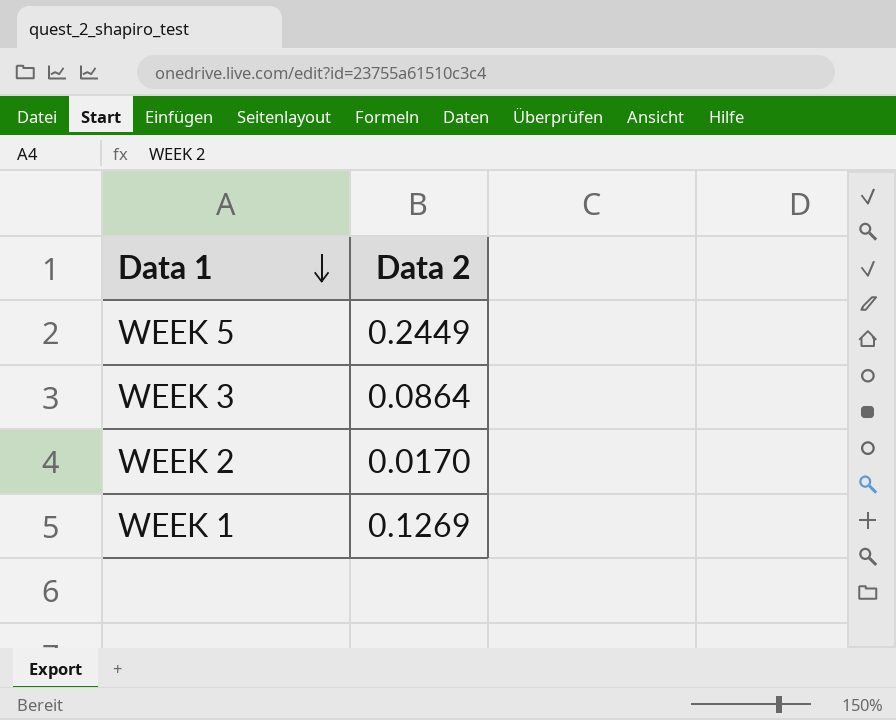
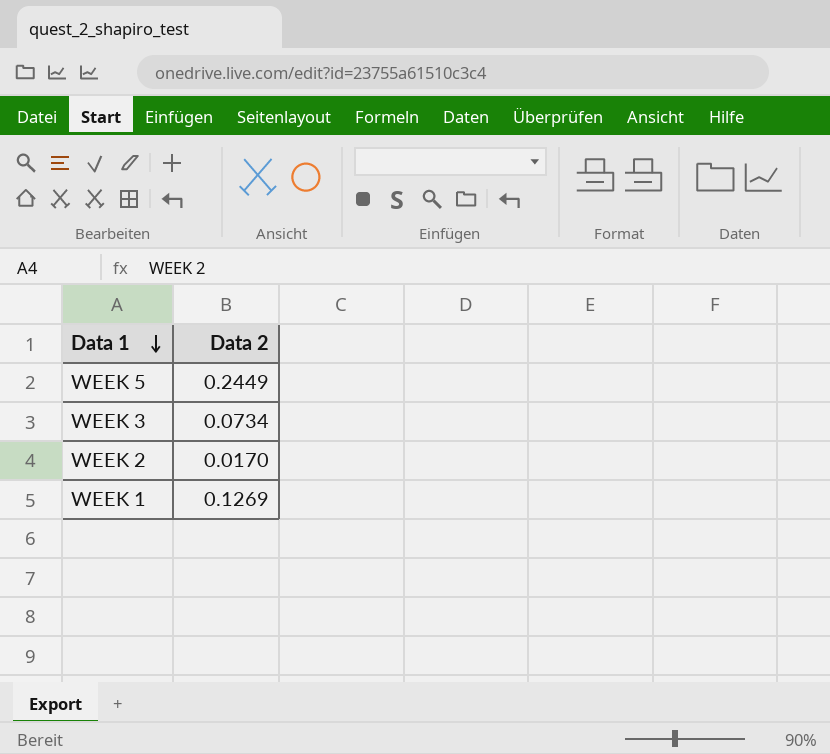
WEEK 3 | Data 2: 0.0864 -> 0.0734

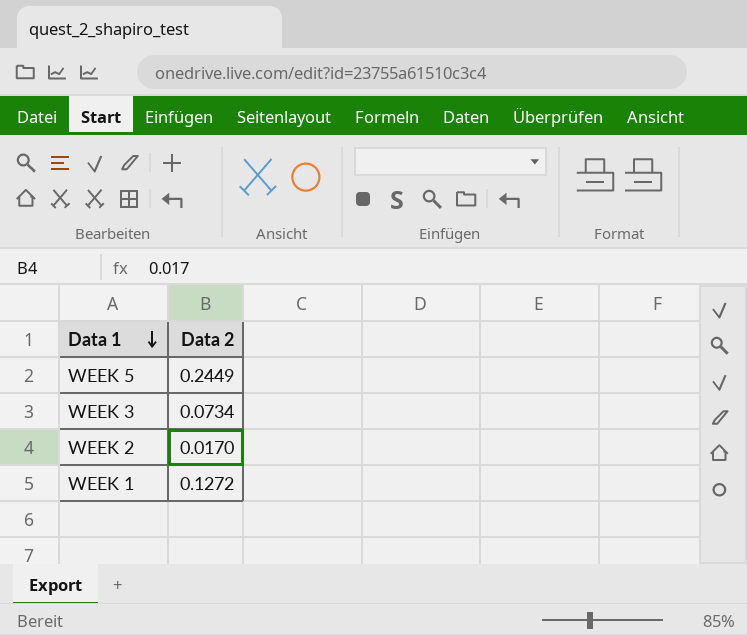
WEEK 1 | Data 2: 0.1269 -> 0.1272

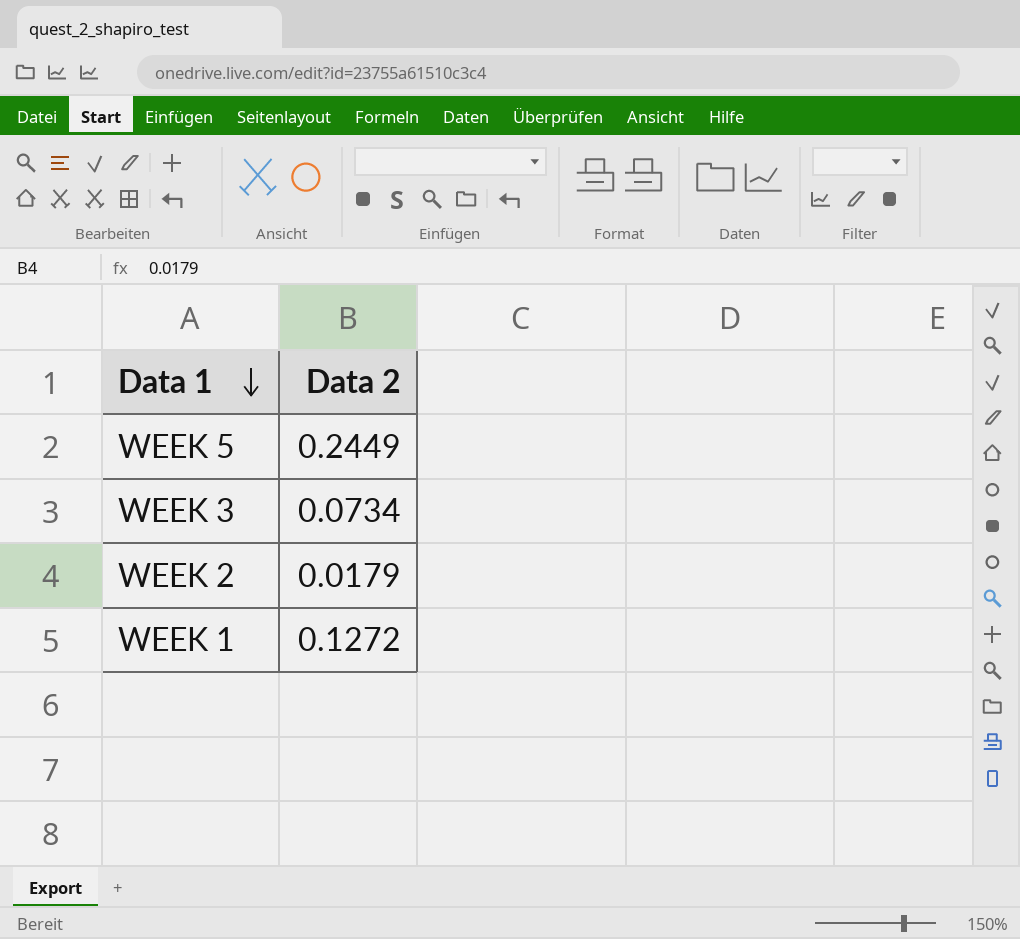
WEEK 2 | Data 2: 0.0170 -> 0.0179

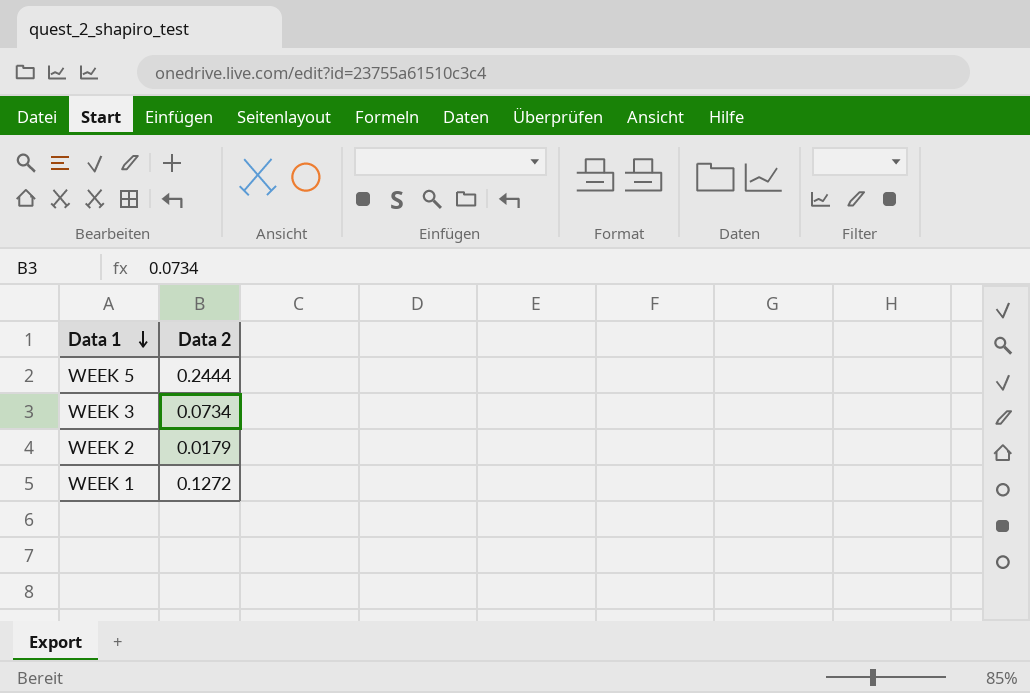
WEEK 5 | Data 2: 0.2449 -> 0.2444

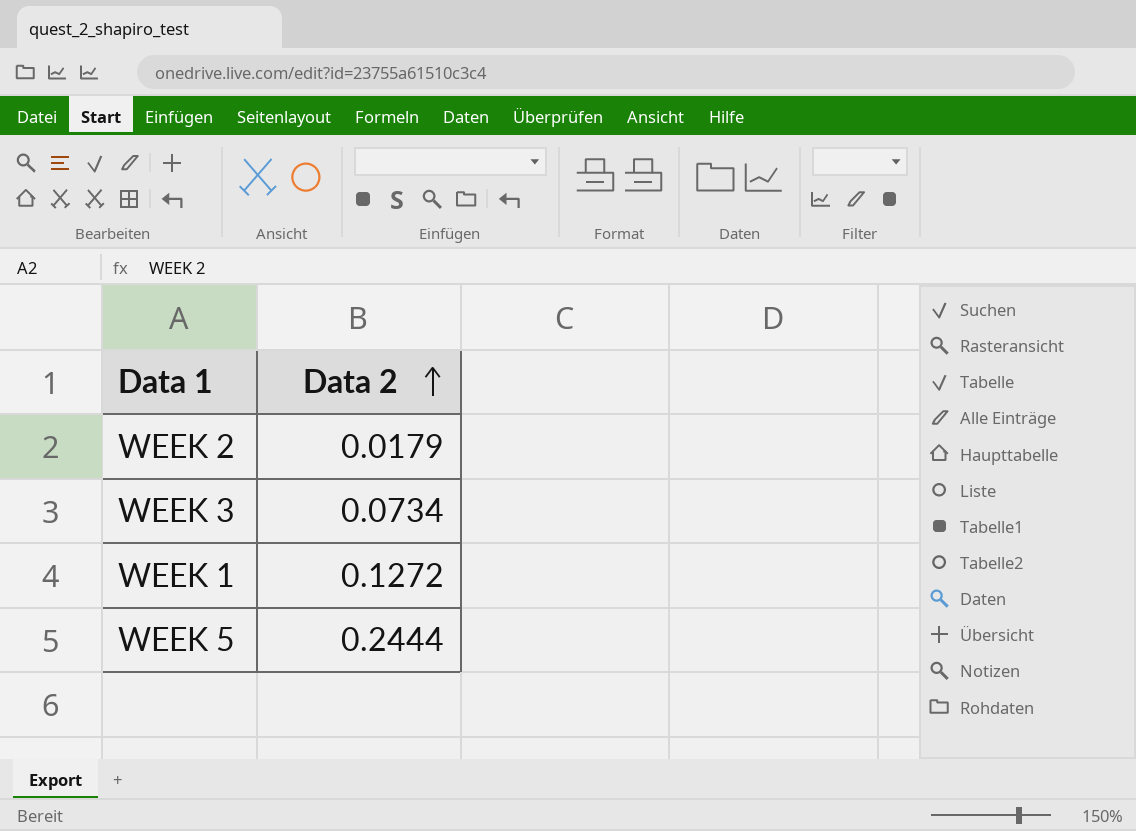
row order: Data 1 descending -> Data 2 ascending

